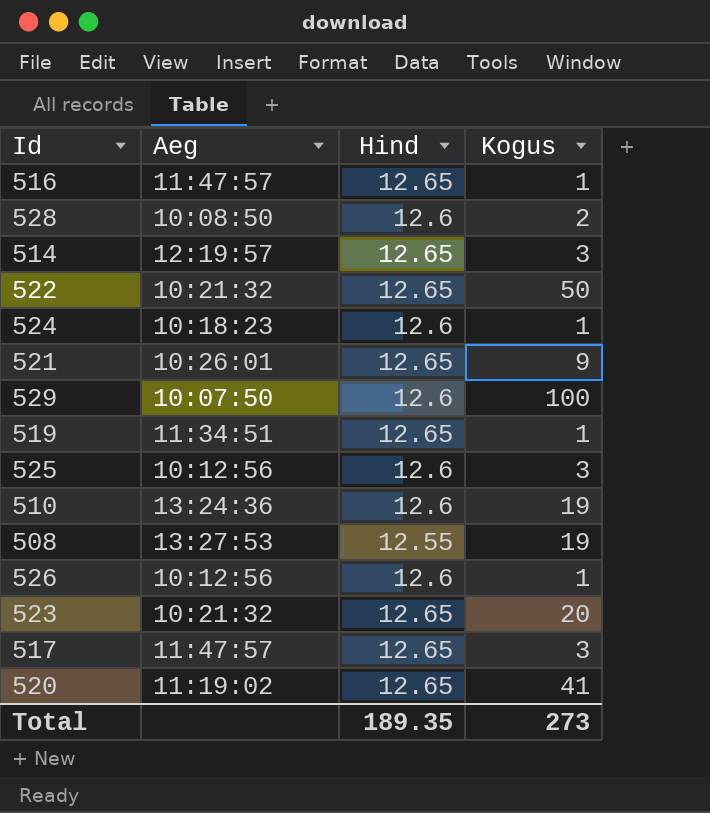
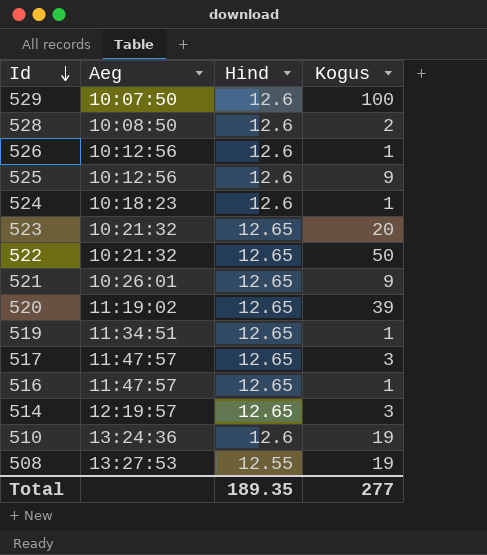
row order: none -> Id descending
525 | Kogus: 3 -> 9
520 | Kogus: 41 -> 39
Total | Kogus: 273 -> 277

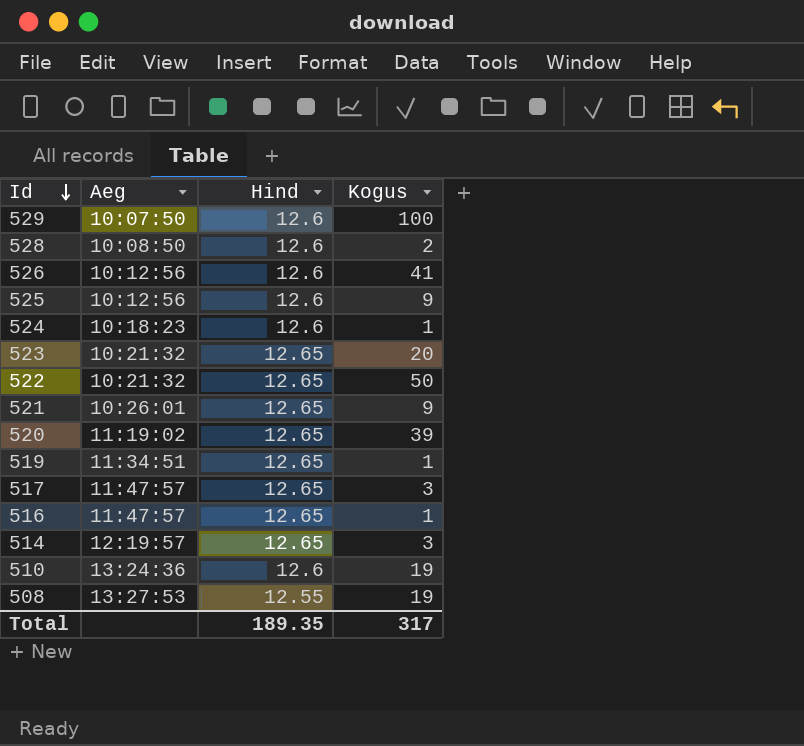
526 | Kogus: 1 -> 41
Total | Kogus: 277 -> 317

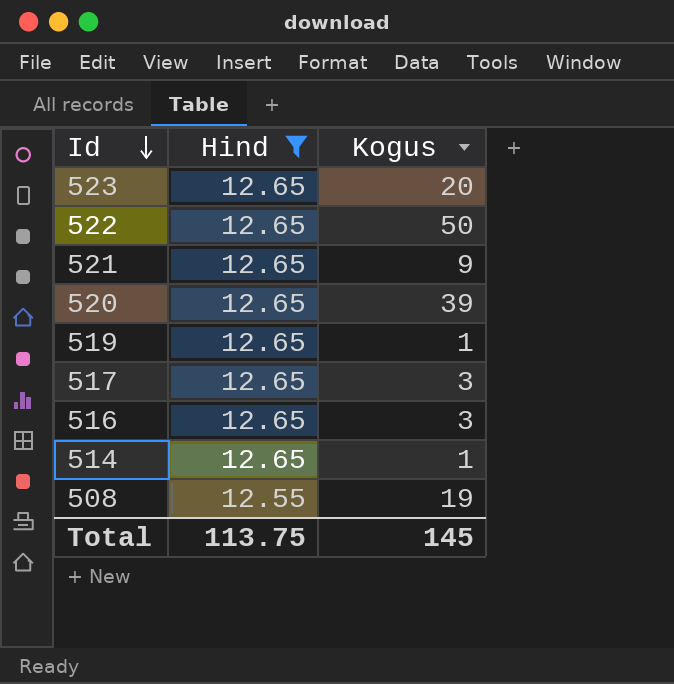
filter: none -> Hind != 12.6
column Aeg | position: 2 -> none
516 | Kogus: 1 -> 3
514 | Kogus: 3 -> 1
Total | Hind: 189.35 -> 113.75
Total | Kogus: 317 -> 145

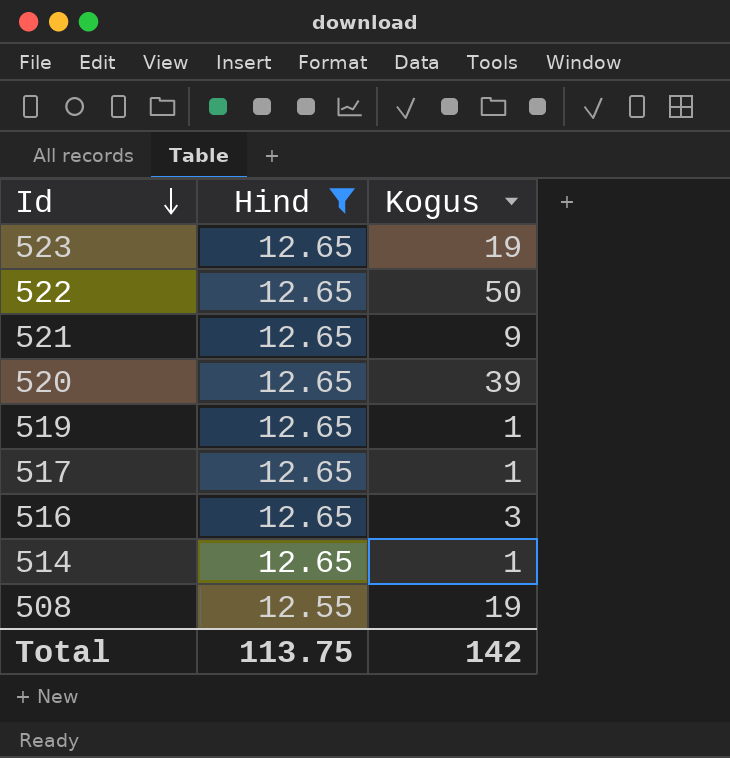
523 | Kogus: 20 -> 19
517 | Kogus: 3 -> 1
Total | Kogus: 145 -> 142

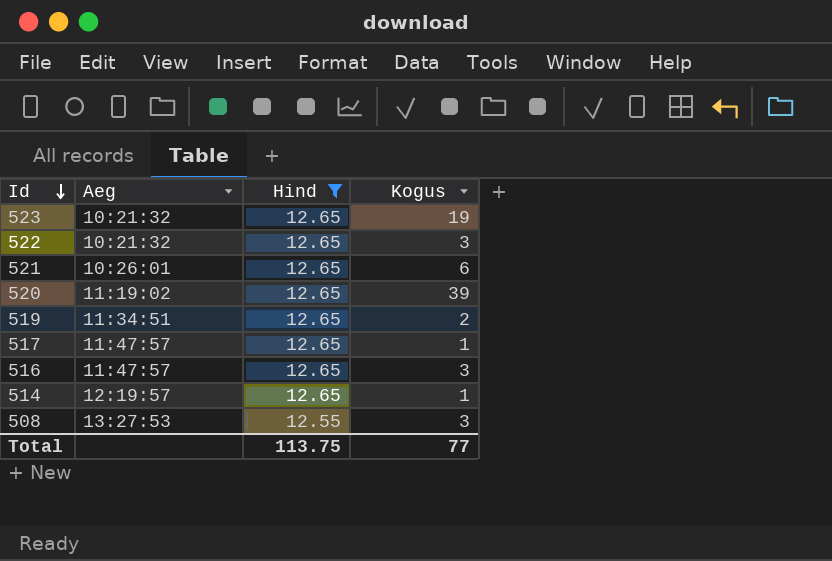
column Aeg | position: none -> 2
522 | Kogus: 50 -> 3
521 | Kogus: 9 -> 6
519 | Kogus: 1 -> 2
508 | Kogus: 19 -> 3
Total | Kogus: 142 -> 77

